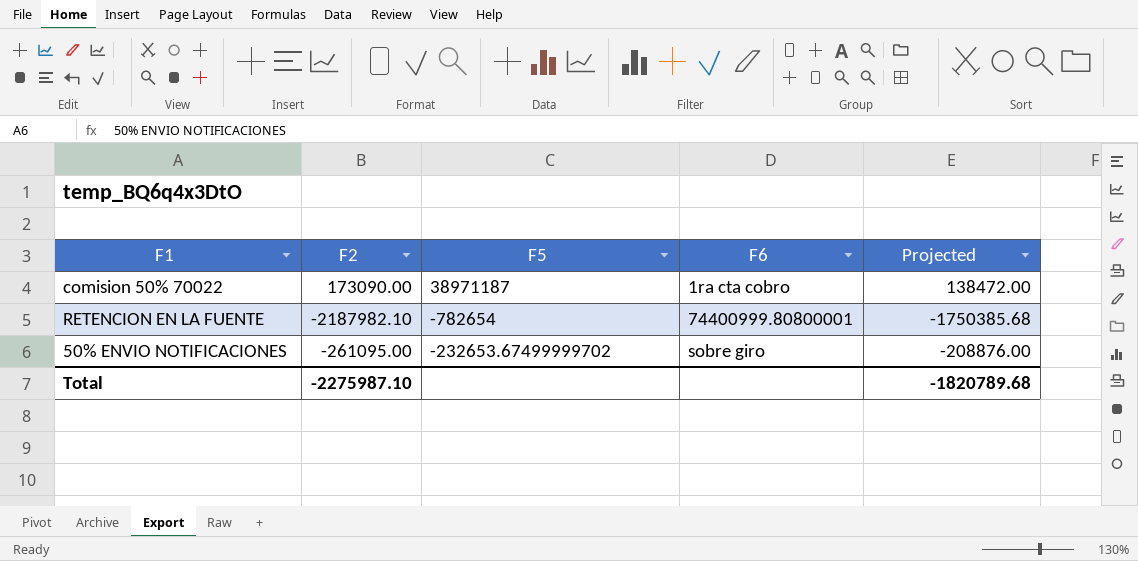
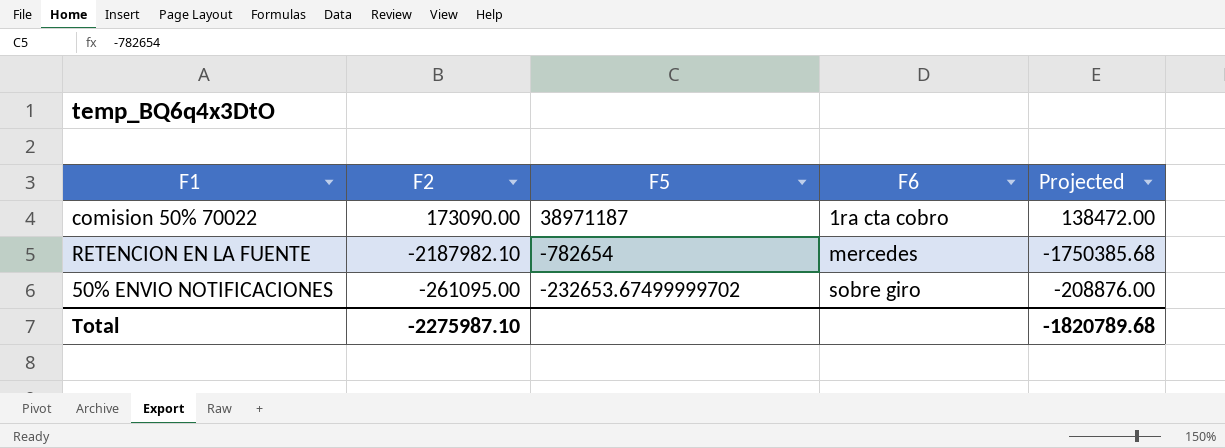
RETENCION EN LA FUENTE | F6: 74400999.80800001 -> mercedes

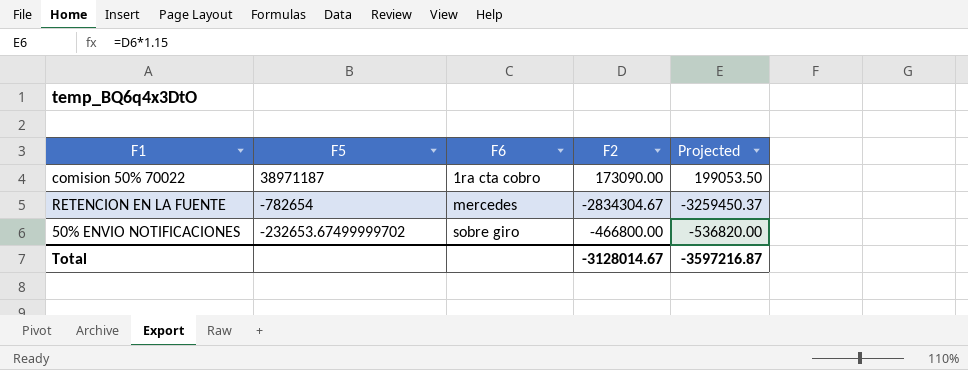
column F2 | position: 2 -> 4
column Projected | formula: [F2] * 0.8 -> [F2] * 1.15
RETENCION EN LA FUENTE | F2: -2187982.10 -> -2834304.67
50% ENVIO NOTIFICACIONES | F2: -261095.00 -> -466800.00
Total | F2: -2275987.10 -> -3128014.67
Total | Projected: -1820789.68 -> -3597216.87

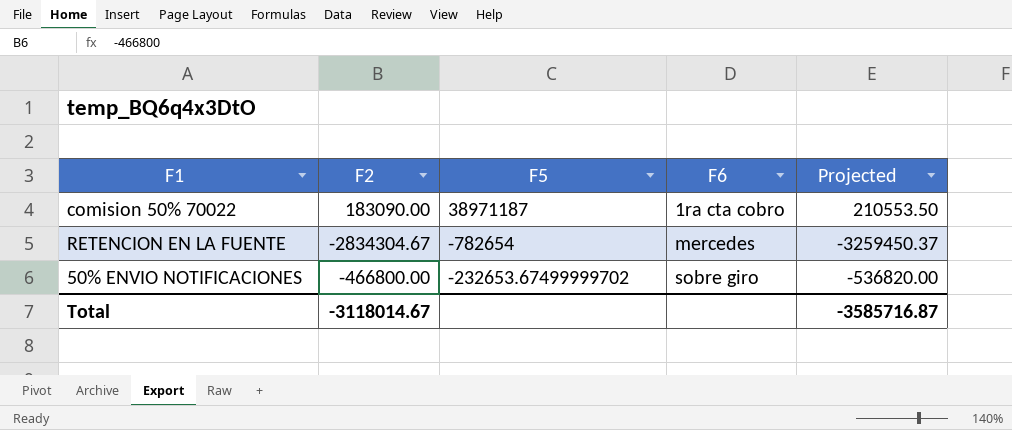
column F2 | position: 4 -> 2
comision 50% 70022 | F2: 173090.00 -> 183090.00
comision 50% 70022 | Projected: 199053.50 -> 210553.50
Total | F2: -3128014.67 -> -3118014.67
Total | Projected: -3597216.87 -> -3585716.87

